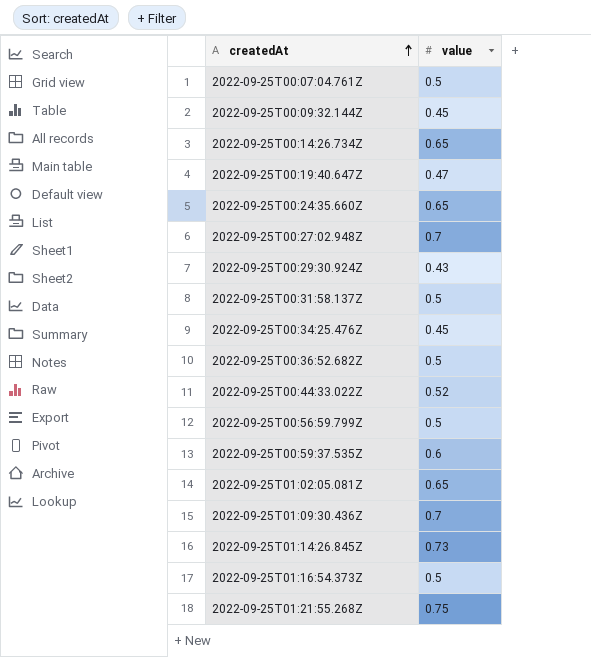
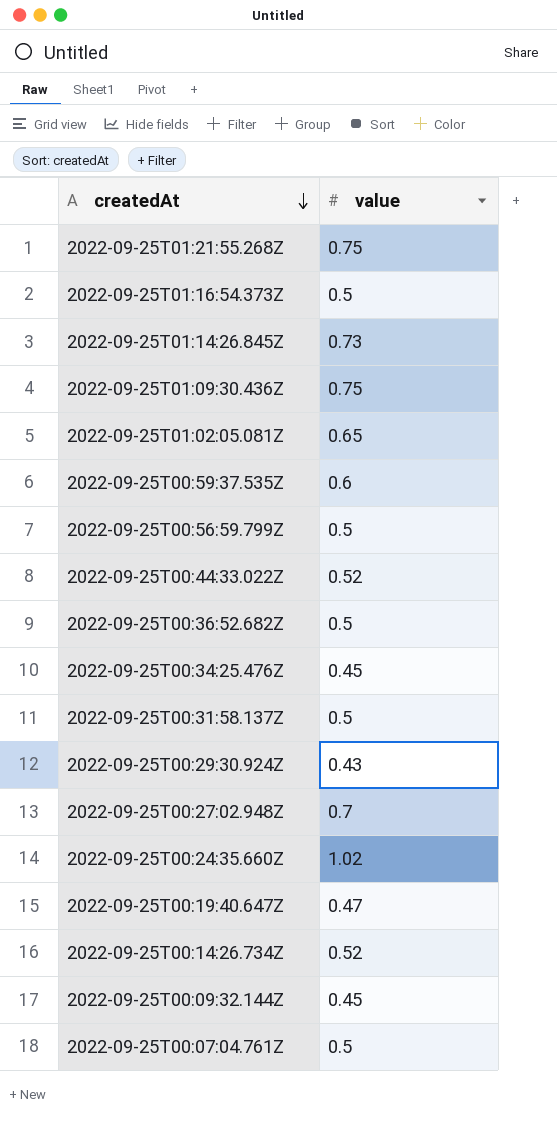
row order: createdAt ascending -> createdAt descending
2022-09-25T01:09:30.436Z | value: 0.7 -> 0.75
2022-09-25T00:24:35.660Z | value: 0.65 -> 1.02
2022-09-25T00:14:26.734Z | value: 0.65 -> 0.52

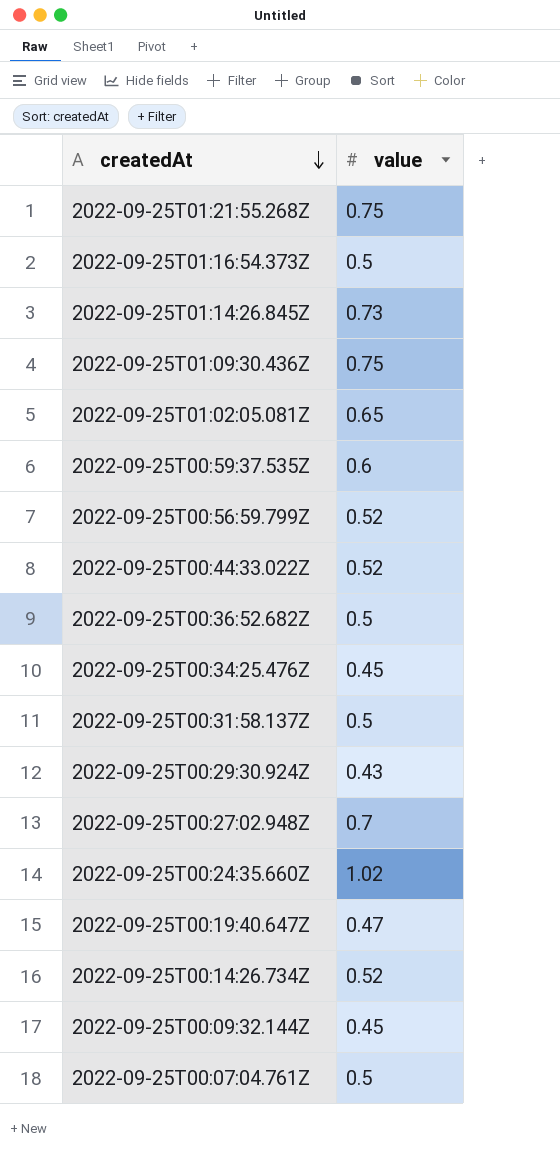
2022-09-25T00:56:59.799Z | value: 0.5 -> 0.52

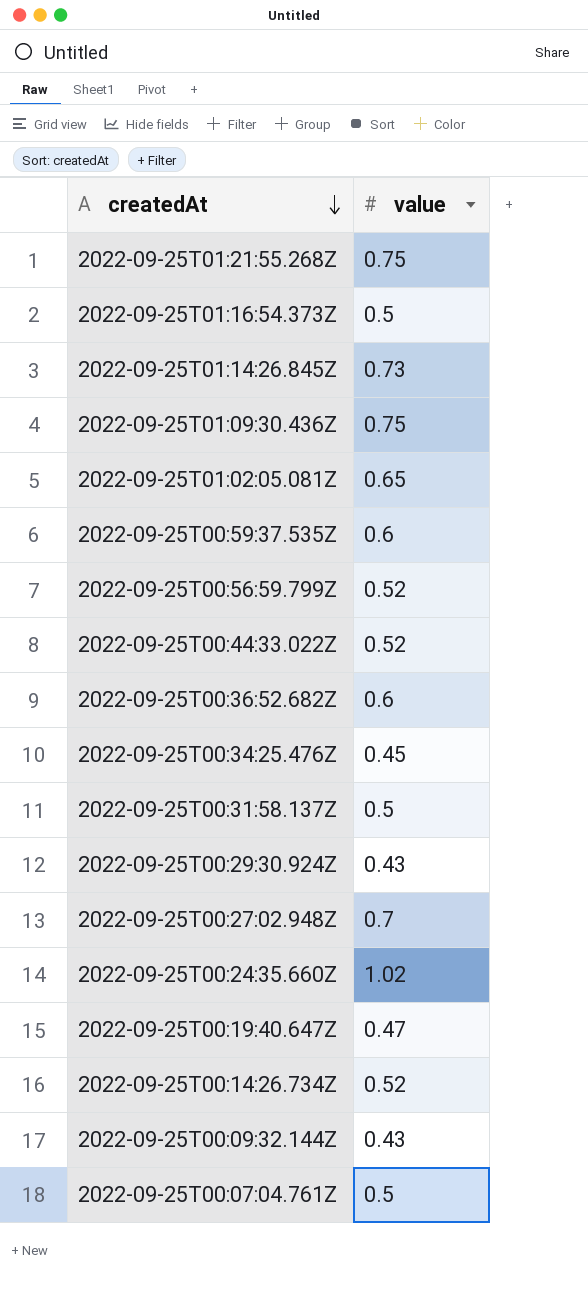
2022-09-25T00:36:52.682Z | value: 0.5 -> 0.6
2022-09-25T00:09:32.144Z | value: 0.45 -> 0.43

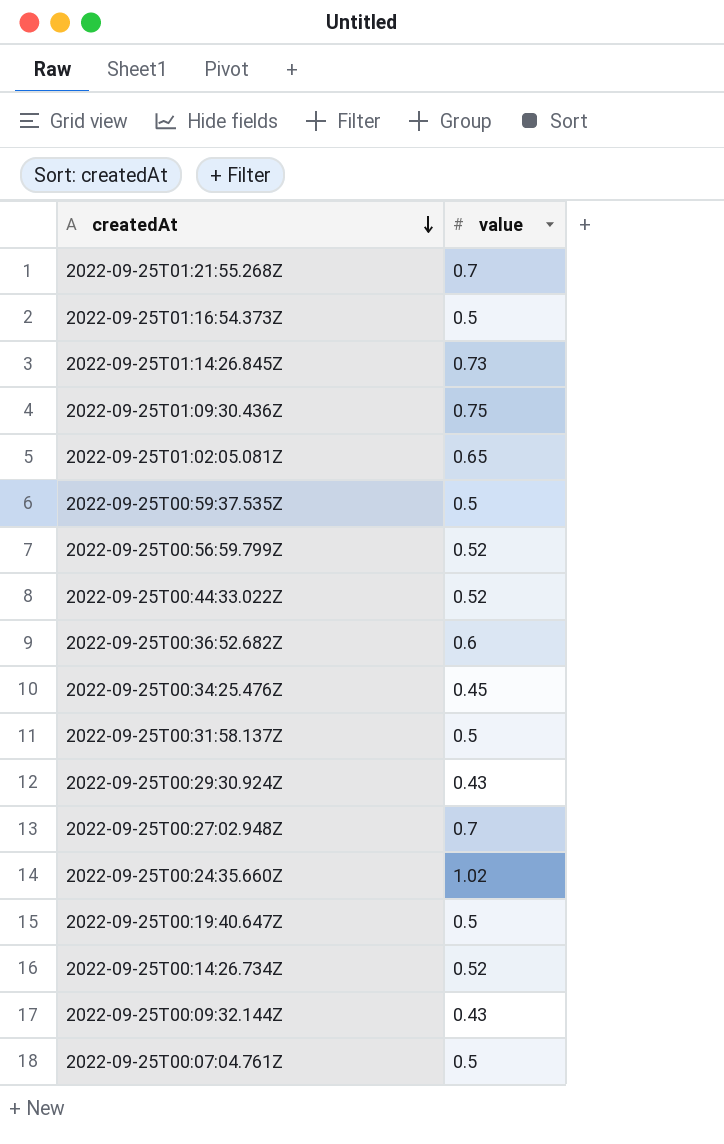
2022-09-25T01:21:55.268Z | value: 0.75 -> 0.7
2022-09-25T00:59:37.535Z | value: 0.6 -> 0.5
2022-09-25T00:19:40.647Z | value: 0.47 -> 0.5

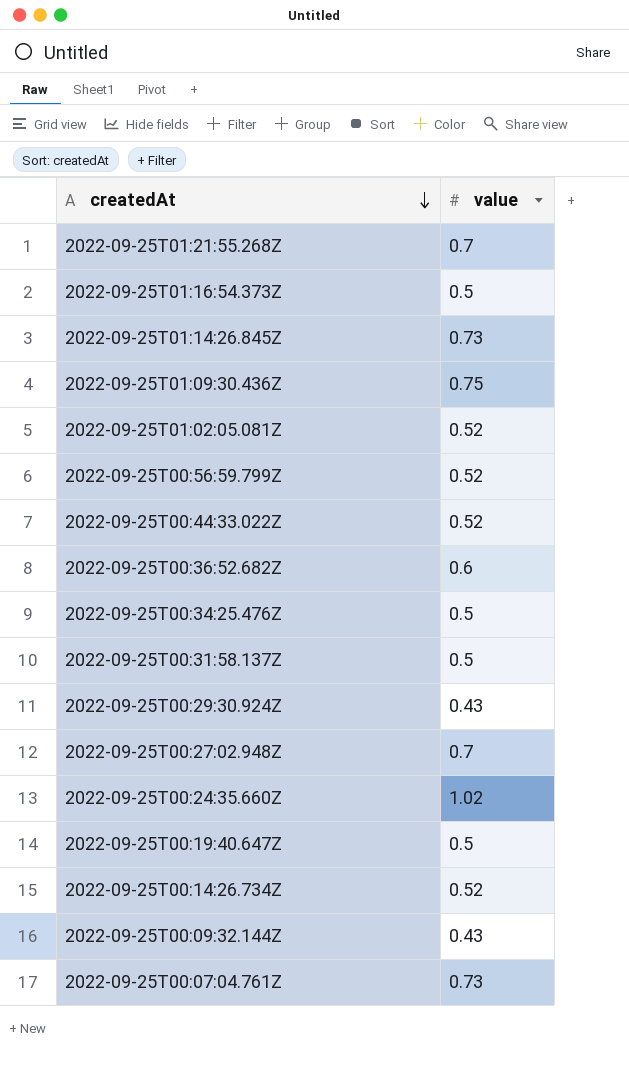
row 2022-09-25T00:59:37.535Z: 0.5 -> none
2022-09-25T01:02:05.081Z | value: 0.65 -> 0.52
2022-09-25T00:34:25.476Z | value: 0.45 -> 0.5
2022-09-25T00:07:04.761Z | value: 0.5 -> 0.73

